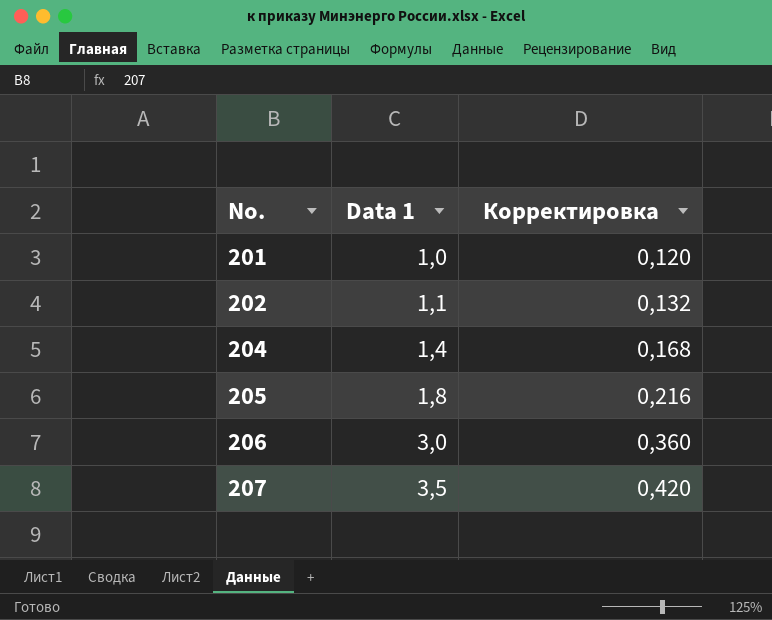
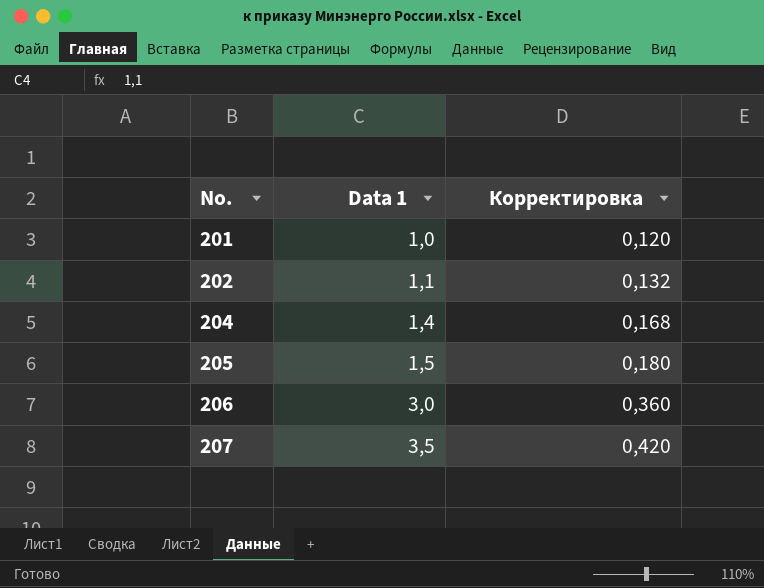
205 | Data 1: 1,8 -> 1,5
205 | Корректировка: 0,216 -> 0,180

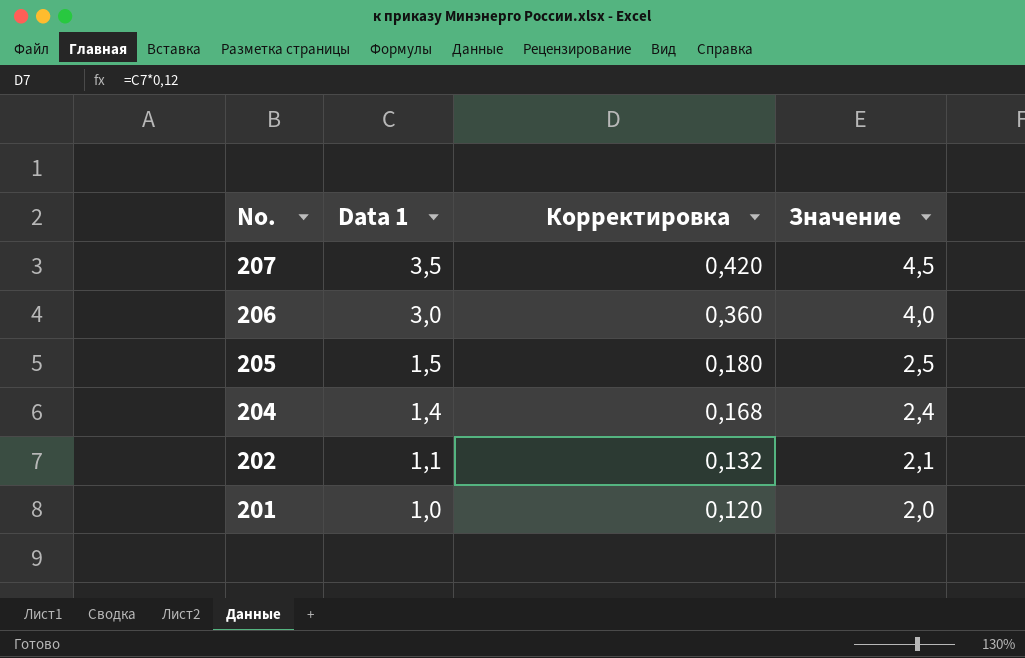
row order: No. ascending -> No. descending
column Значение | formula: none -> [Data 1] + 1

